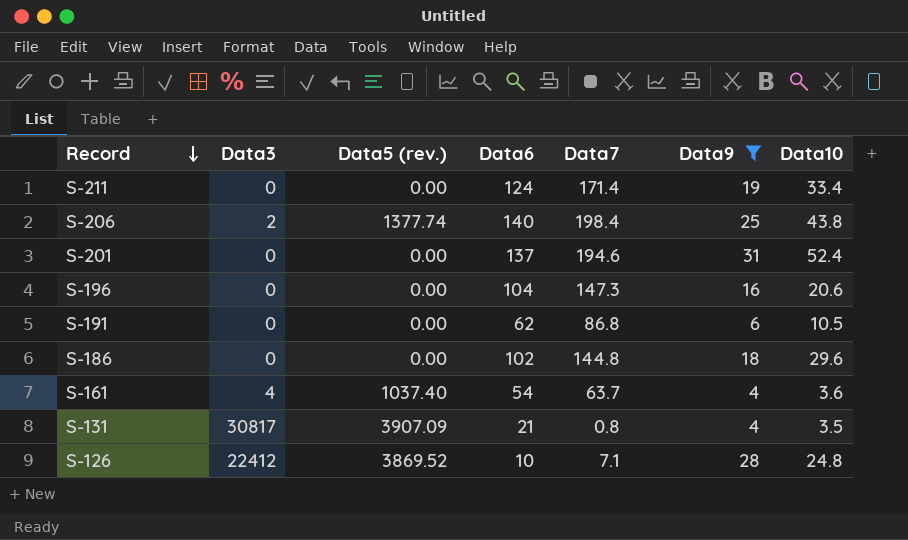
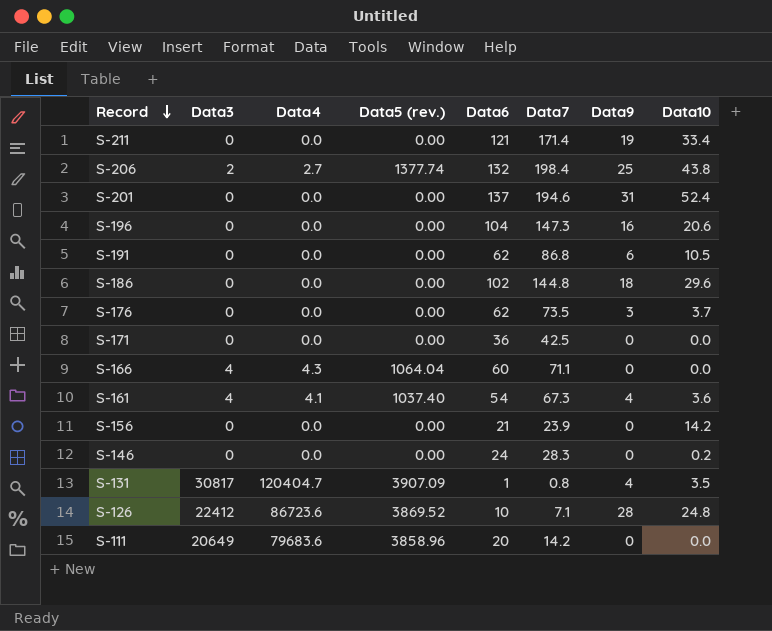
filter: Data9 >= 4 -> none
column Data4 | position: none -> 3
S-211 | Data6: 124 -> 121
S-206 | Data6: 140 -> 132
S-161 | Data7: 63.7 -> 67.3
S-131 | Data6: 21 -> 1

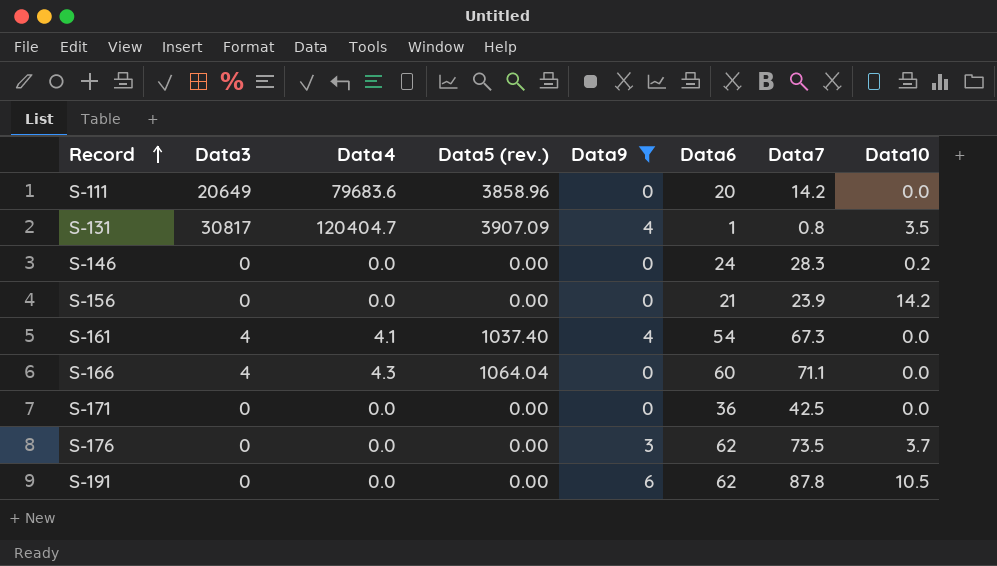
filter: none -> Data9 <= 6
row order: Record descending -> Record ascending
column Data9 | position: 7 -> 5
S-161 | Data10: 3.6 -> 0.0
S-191 | Data7: 86.8 -> 87.8

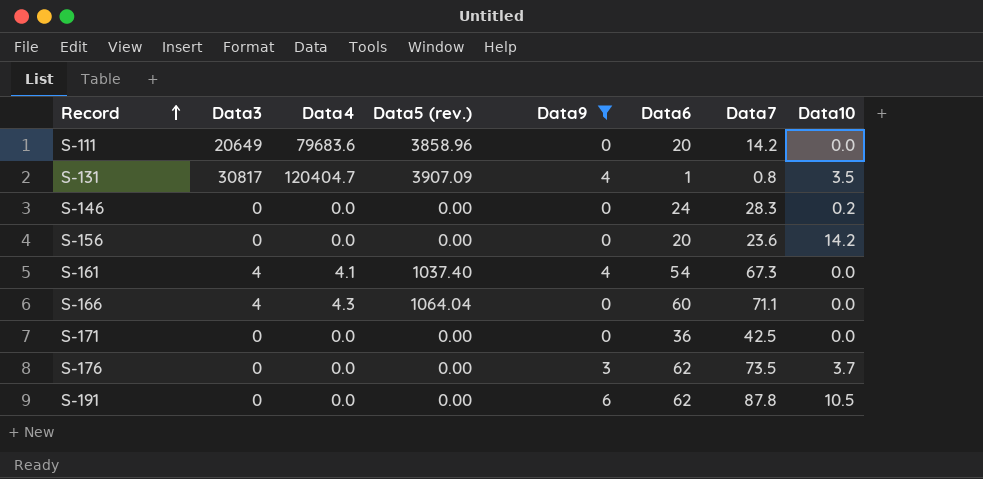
S-156 | Data6: 21 -> 20
S-156 | Data7: 23.9 -> 23.6

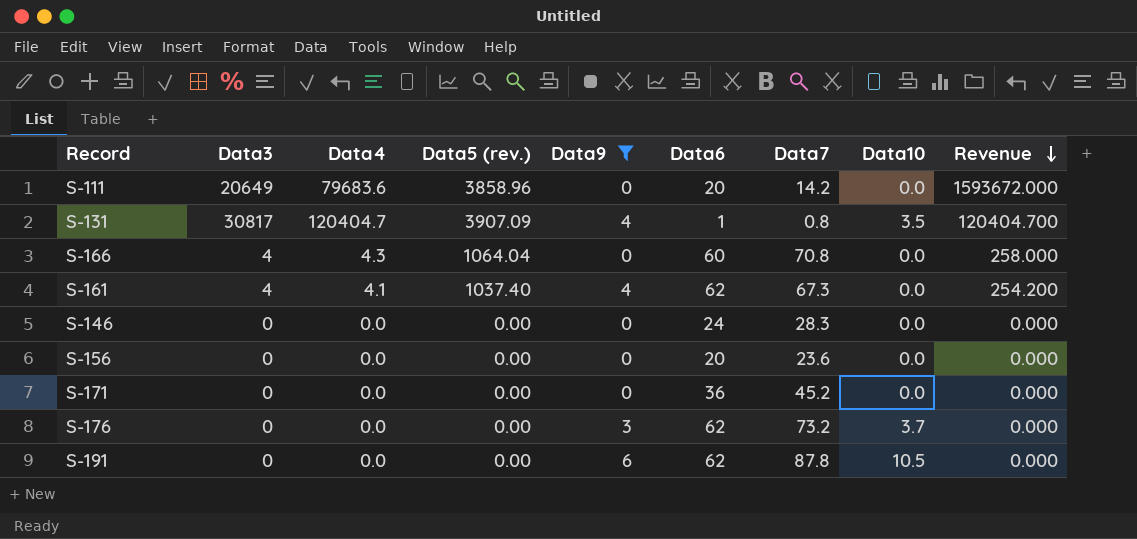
row order: Record ascending -> Revenue descending
column Revenue | formula: none -> [Data4] * [Data6]
S-166 | Data7: 71.1 -> 70.8
S-161 | Data6: 54 -> 62
S-146 | Data10: 0.2 -> 0.0
S-156 | Data10: 14.2 -> 0.0
S-171 | Data7: 42.5 -> 45.2
S-176 | Data7: 73.5 -> 73.2

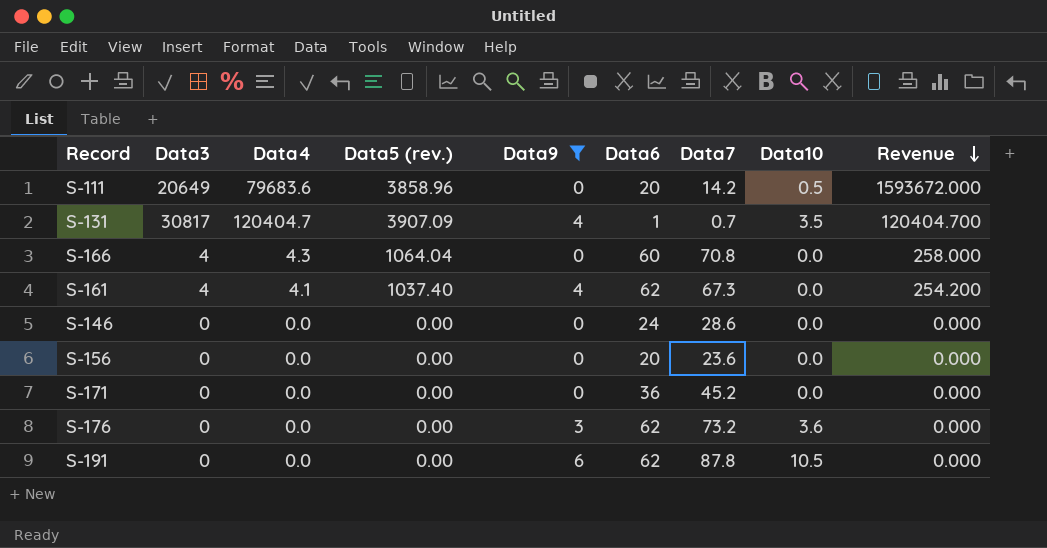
S-111 | Data10: 0.0 -> 0.5
S-131 | Data7: 0.8 -> 0.7
S-146 | Data7: 28.3 -> 28.6
S-176 | Data10: 3.7 -> 3.6

